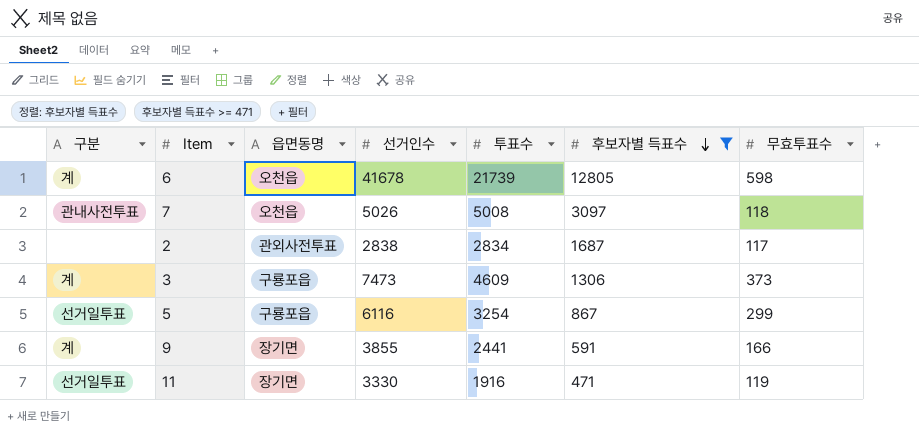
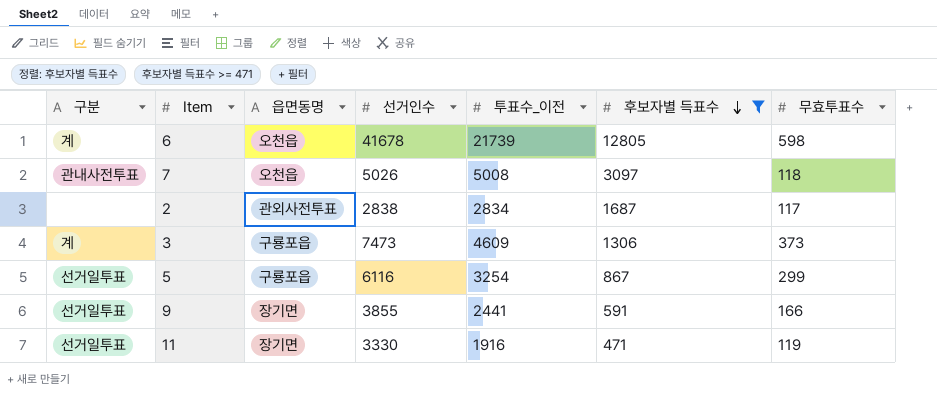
column name: 투표수 -> 투표수_이전
9 | 구분: 계 -> 선거일투표

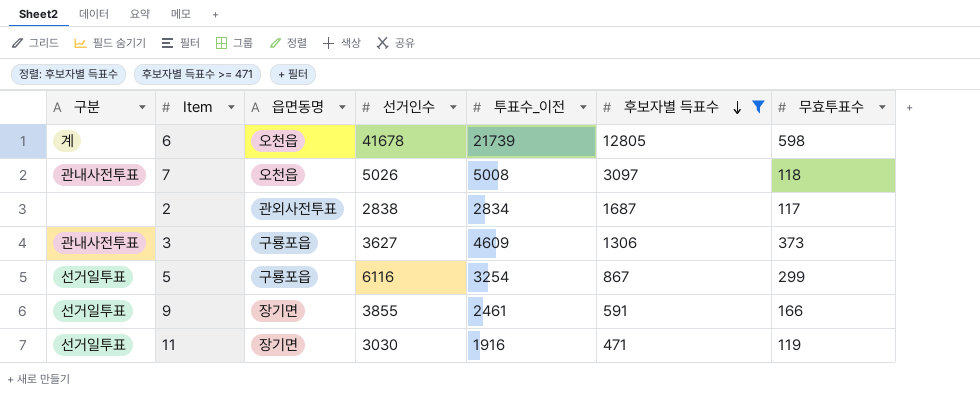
3 | 구분: 계 -> 관내사전투표
3 | 선거인수: 7473 -> 3627
9 | 투표수_이전: 2441 -> 2461
11 | 선거인수: 3330 -> 3030

